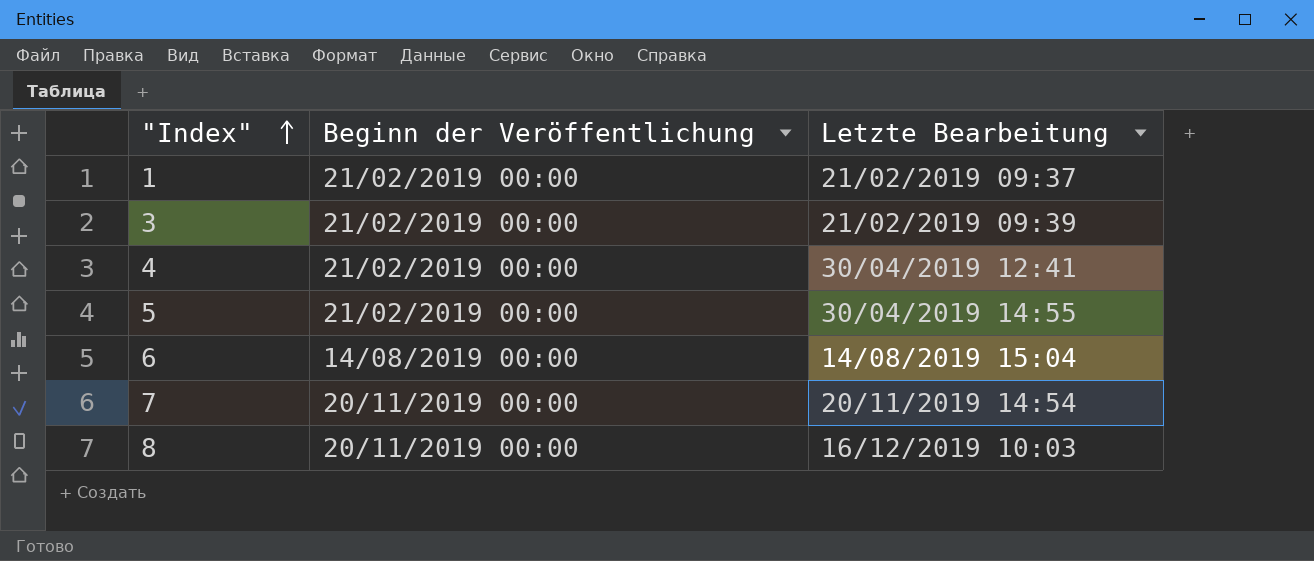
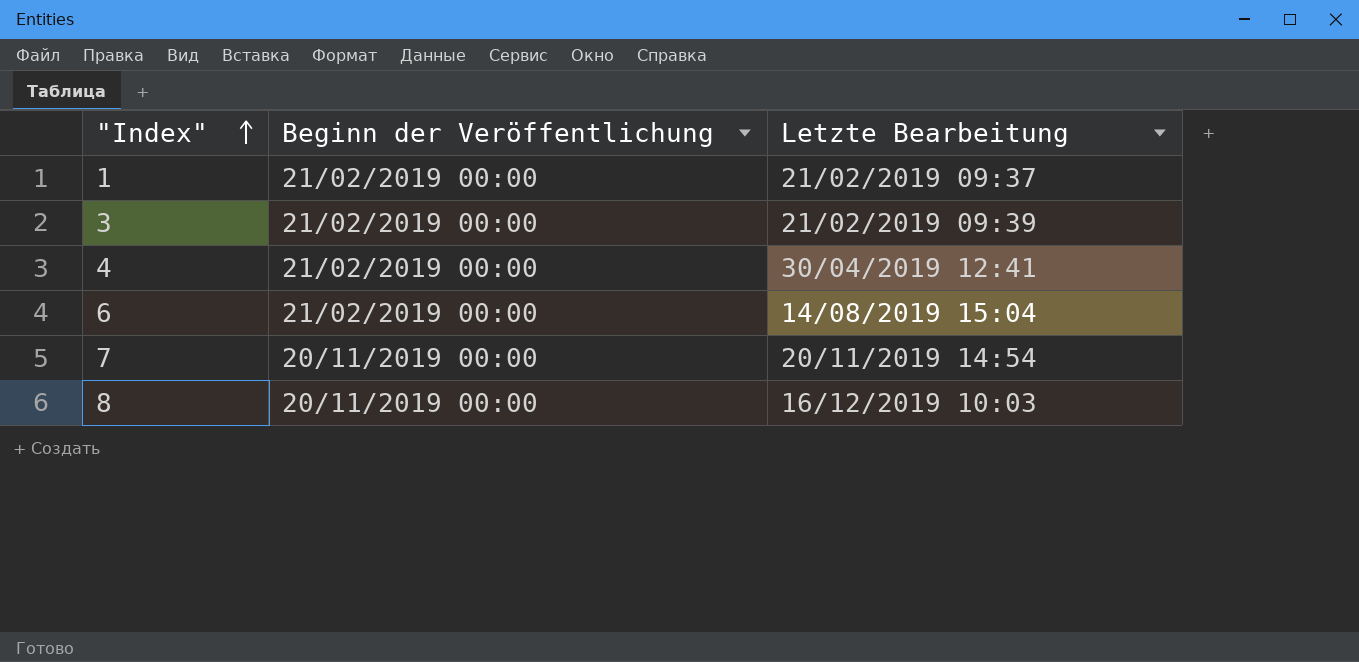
row 5: 21/02/2019 00:00 | 30/04/2019 14:55 -> none
6 | Beginn der Veröffentlichung: 14/08/2019 00:00 -> 21/02/2019 00:00

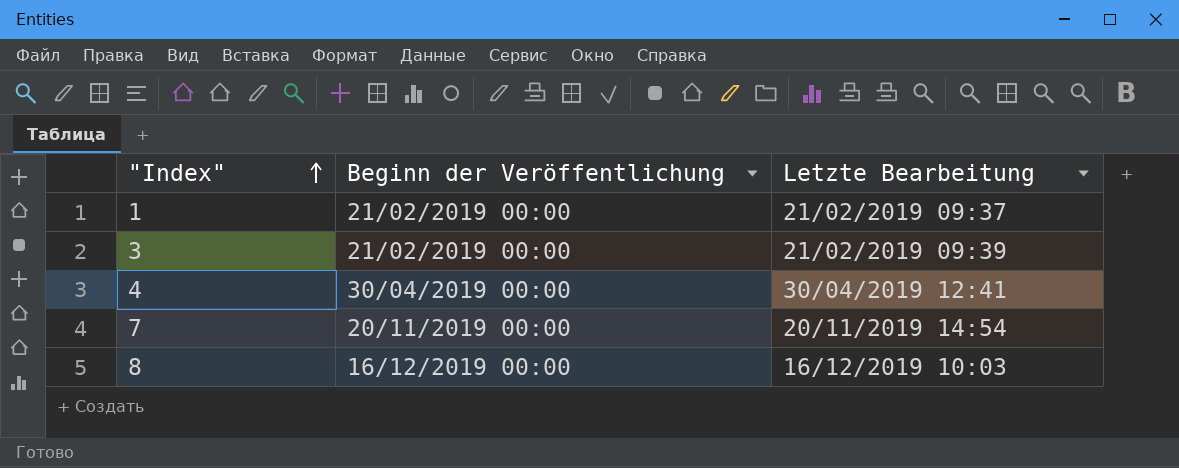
row 6: 21/02/2019 00:00 | 14/08/2019 15:04 -> none
4 | Beginn der Veröffentlichung: 21/02/2019 00:00 -> 30/04/2019 00:00
8 | Beginn der Veröffentlichung: 20/11/2019 00:00 -> 16/12/2019 00:00

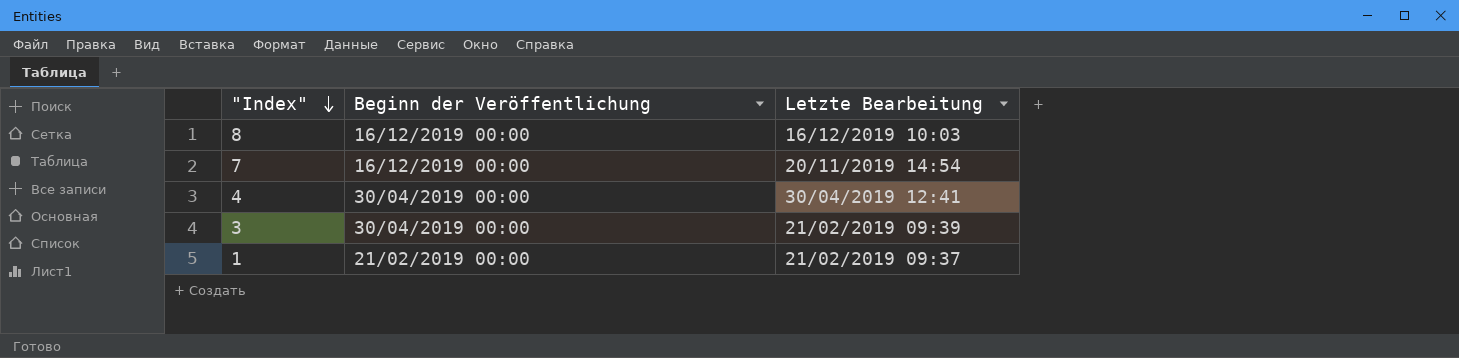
row order: "Index" ascending -> "Index" descending
7 | Beginn der Veröffentlichung: 20/11/2019 00:00 -> 16/12/2019 00:00
3 | Beginn der Veröffentlichung: 21/02/2019 00:00 -> 30/04/2019 00:00

